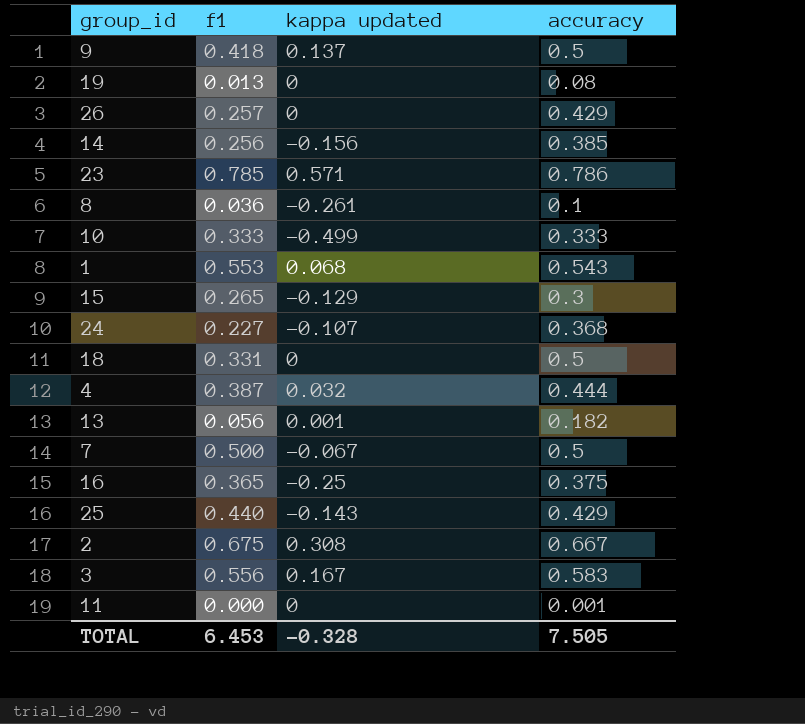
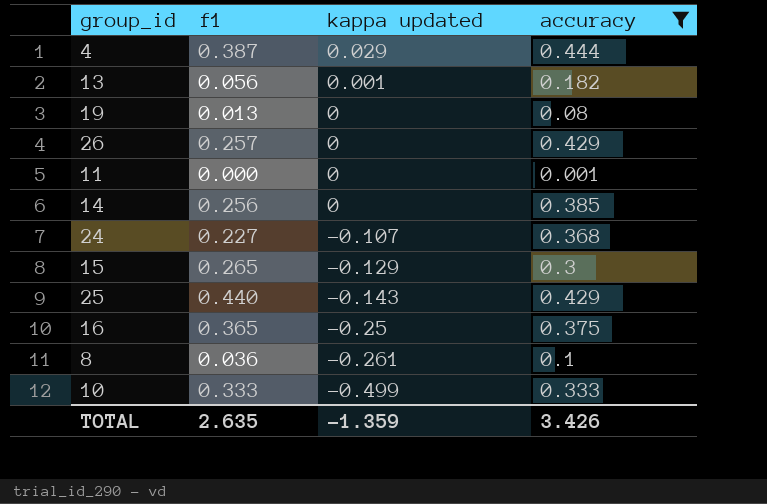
filter: none -> accuracy <= 0.444
row order: none -> kappa updated descending
4 | kappa updated: 0.032 -> 0.029
14 | kappa updated: -0.156 -> 0
TOTAL | f1: 6.453 -> 2.635
TOTAL | kappa updated: -0.328 -> -1.359
TOTAL | accuracy: 7.505 -> 3.426

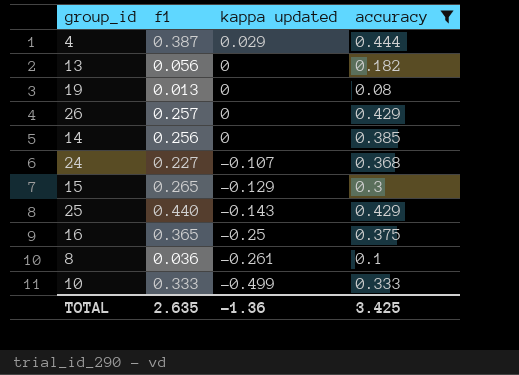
row 11: 0.000 | 0 | 0.001 -> none
13 | kappa updated: 0.001 -> 0
TOTAL | kappa updated: -1.359 -> -1.36
TOTAL | accuracy: 3.426 -> 3.425

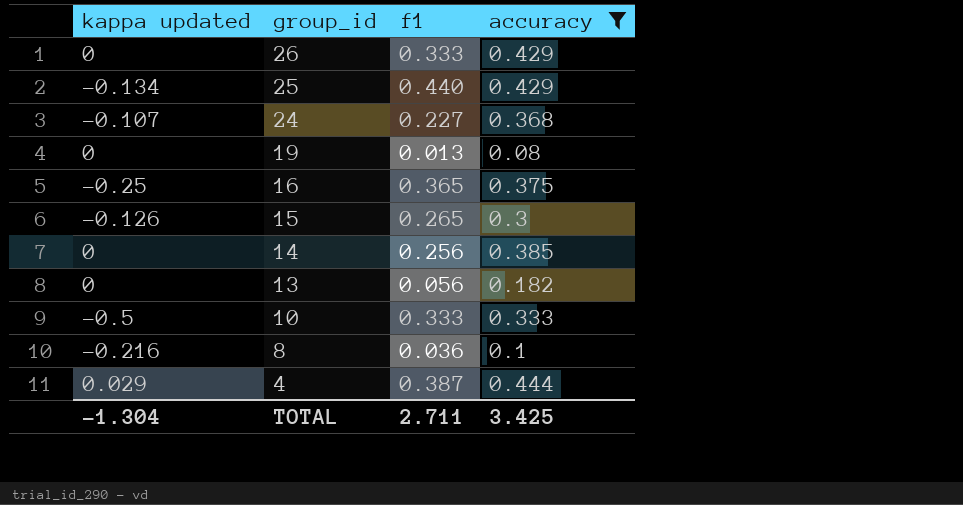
row order: kappa updated descending -> group_id descending
column kappa updated | position: 3 -> 1
26 | f1: 0.257 -> 0.333
25 | kappa updated: -0.143 -> -0.134
15 | kappa updated: -0.129 -> -0.126
10 | kappa updated: -0.499 -> -0.5
8 | kappa updated: -0.261 -> -0.216
TOTAL | kappa updated: -1.36 -> -1.304
TOTAL | f1: 2.635 -> 2.711

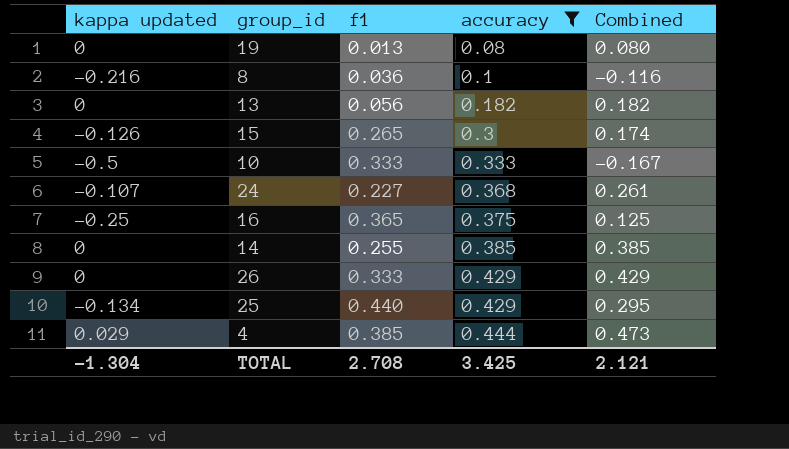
row order: group_id descending -> accuracy ascending
column Combined | formula: none -> [kappa updated] + [accuracy]
14 | f1: 0.256 -> 0.255
4 | f1: 0.387 -> 0.385
TOTAL | f1: 2.711 -> 2.708

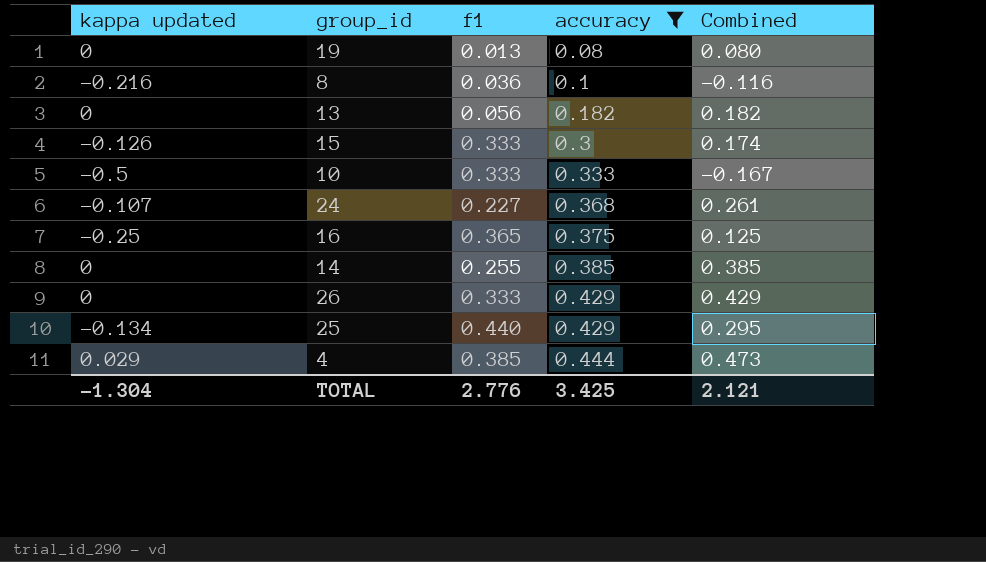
15 | f1: 0.265 -> 0.333
TOTAL | f1: 2.708 -> 2.776

